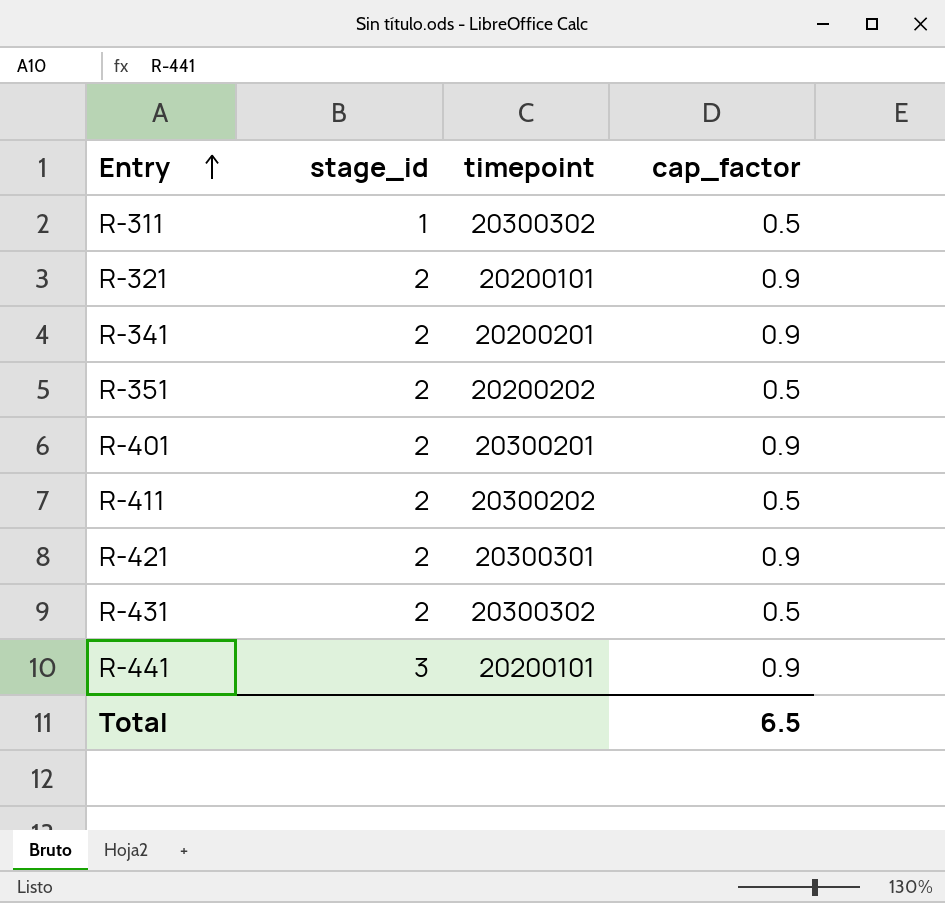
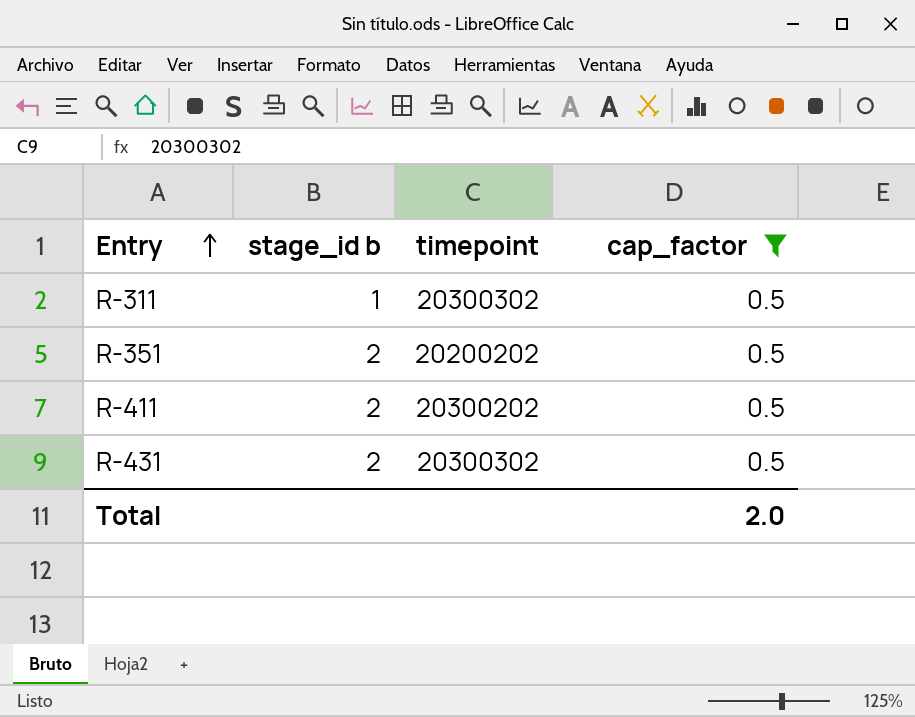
filter: none -> cap_factor = 0.5
column name: stage_id -> stage_id b
Total | cap_factor: 6.5 -> 2.0

